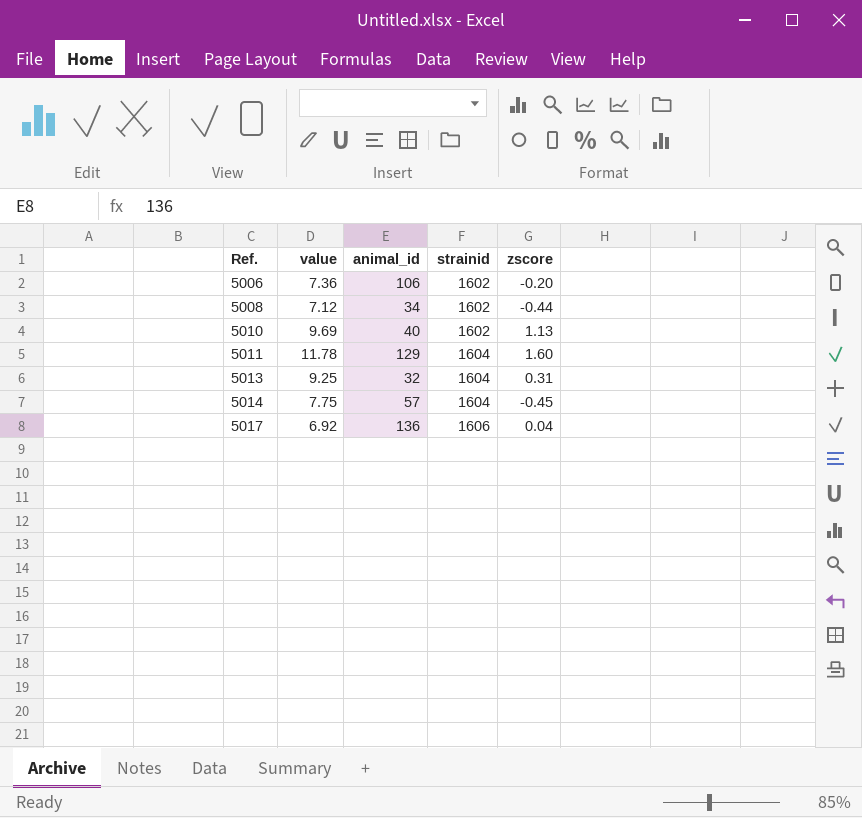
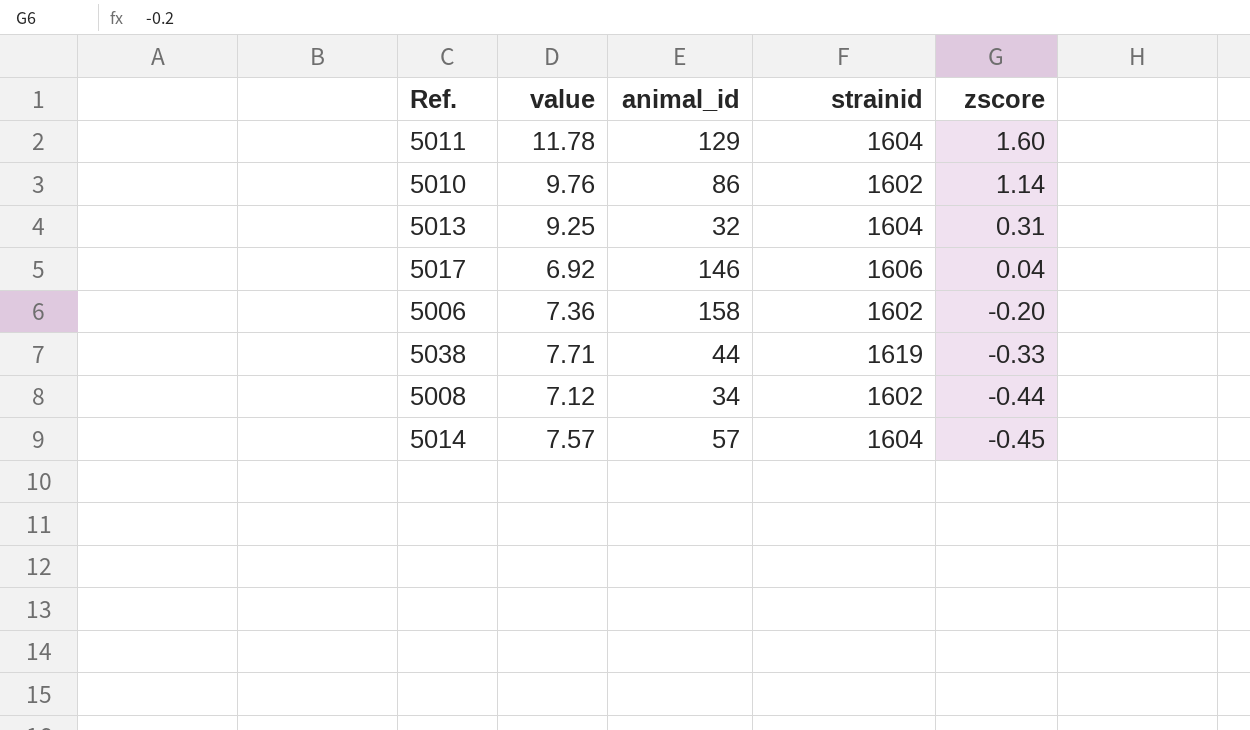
row order: Ref. ascending -> zscore descending
5010 | value: 9.69 -> 9.76
5010 | animal_id: 40 -> 86
5010 | zscore: 1.13 -> 1.14
5017 | animal_id: 136 -> 146
5006 | animal_id: 106 -> 158
row 5038: none -> 7.71 | 44 | 1619 | -0.33
5014 | value: 7.75 -> 7.57

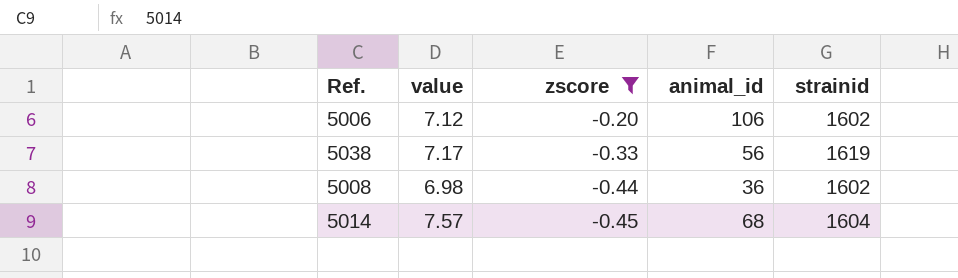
filter: none -> zscore <= -0.20
column zscore | position: 5 -> 3
5006 | value: 7.36 -> 7.12
5006 | animal_id: 158 -> 106
5038 | value: 7.71 -> 7.17
5038 | animal_id: 44 -> 56
5008 | value: 7.12 -> 6.98
5008 | animal_id: 34 -> 36
5014 | animal_id: 57 -> 68

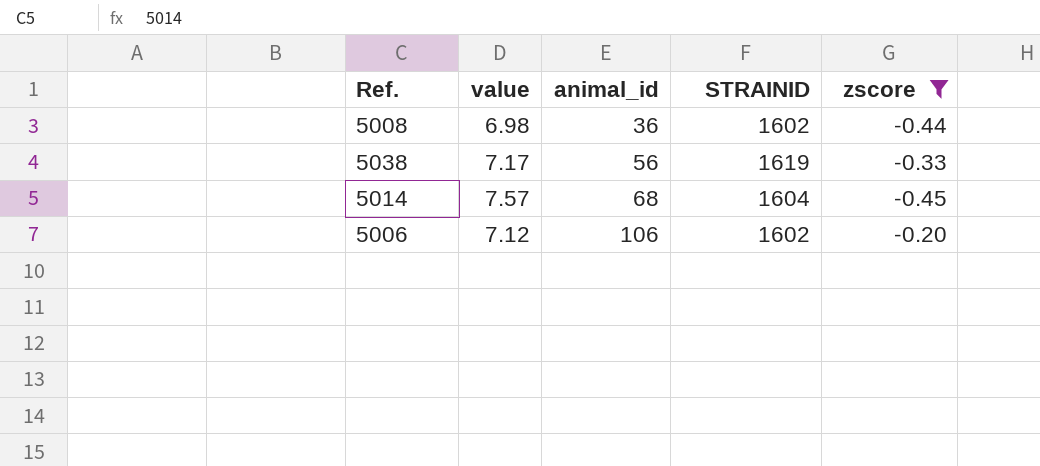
row order: zscore descending -> animal_id ascending
column name: strainid -> STRAINID
column zscore | position: 3 -> 5

